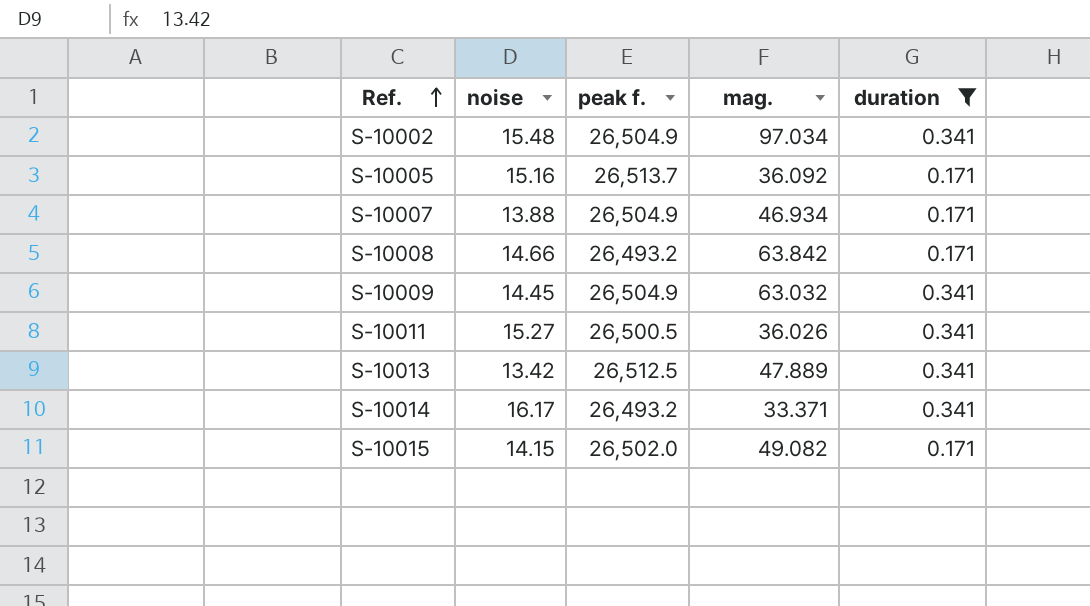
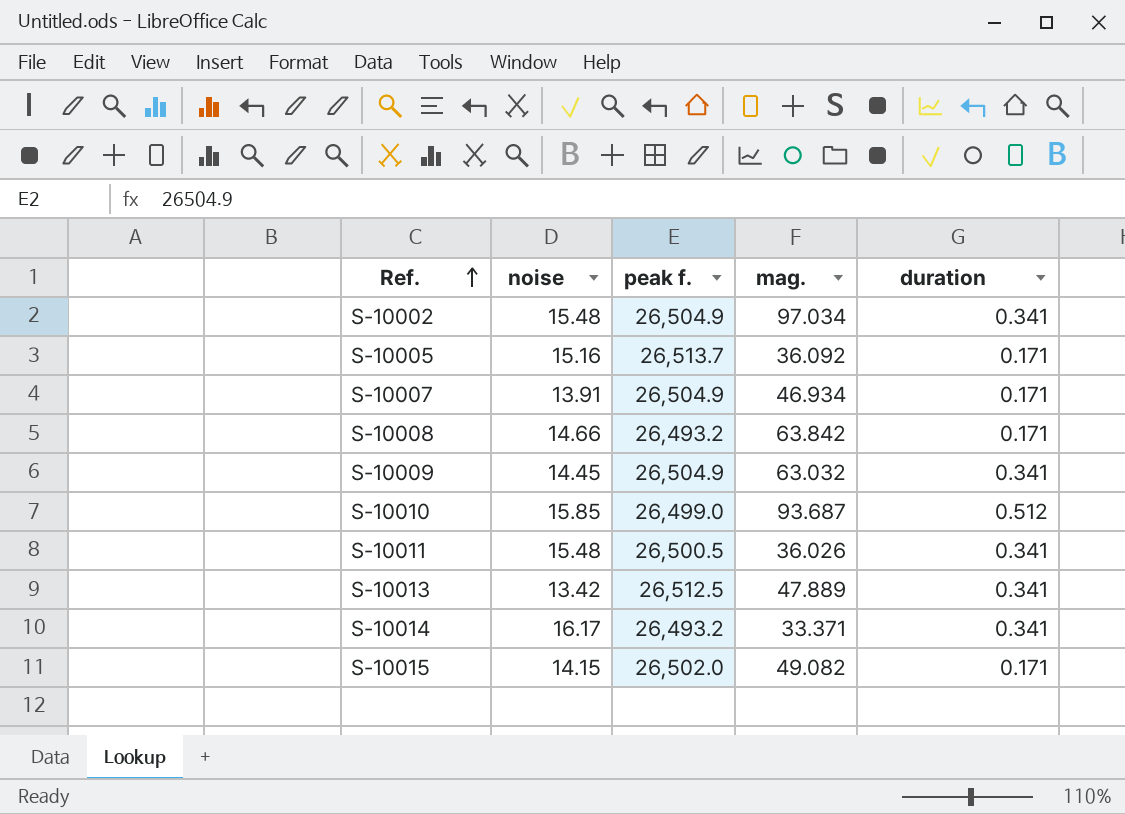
filter: duration != 0.512 -> none
S-10007 | noise: 13.88 -> 13.91
S-10011 | noise: 15.27 -> 15.48

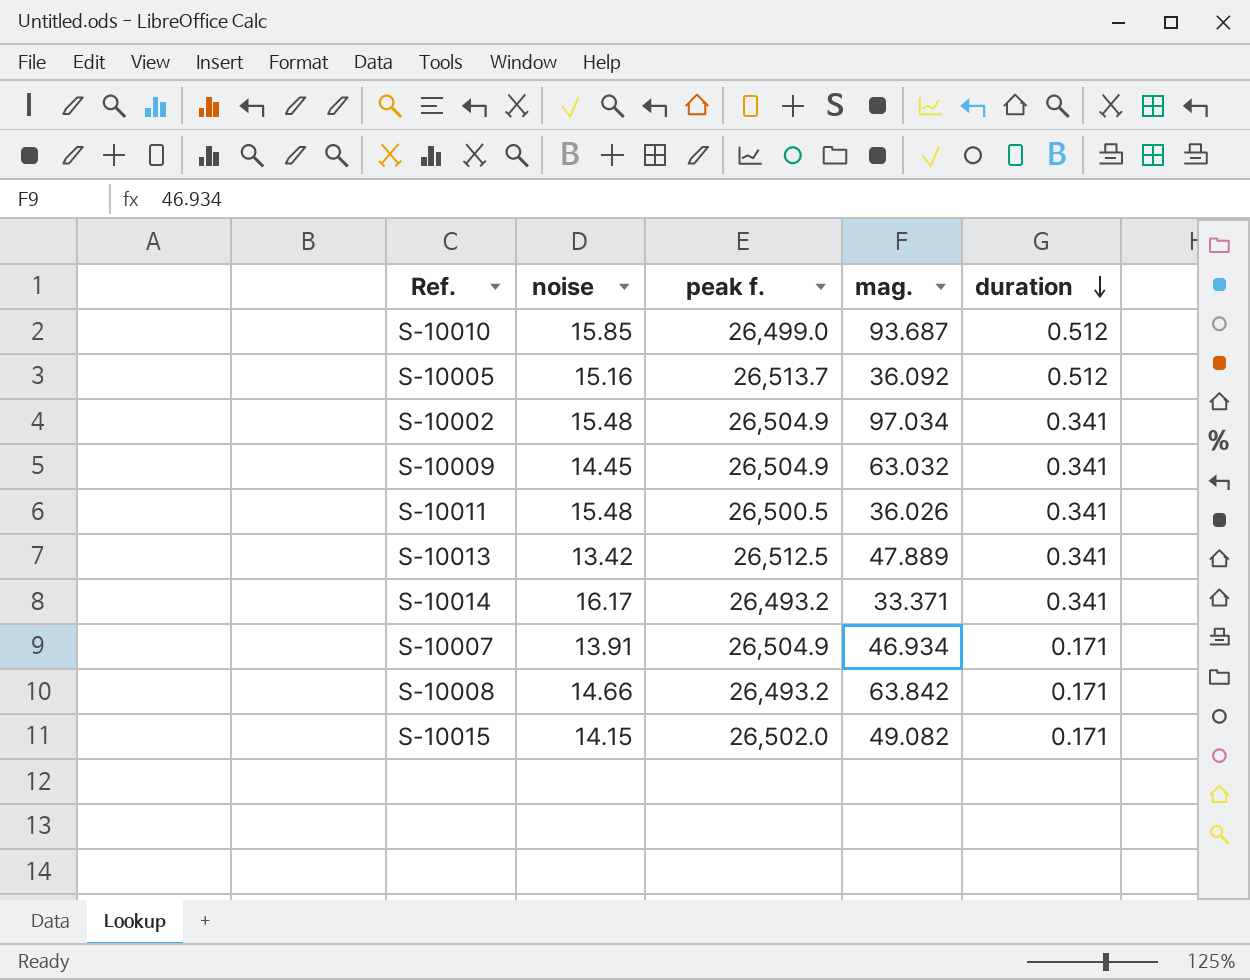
row order: Ref. ascending -> duration descending
S-10005 | duration: 0.171 -> 0.512

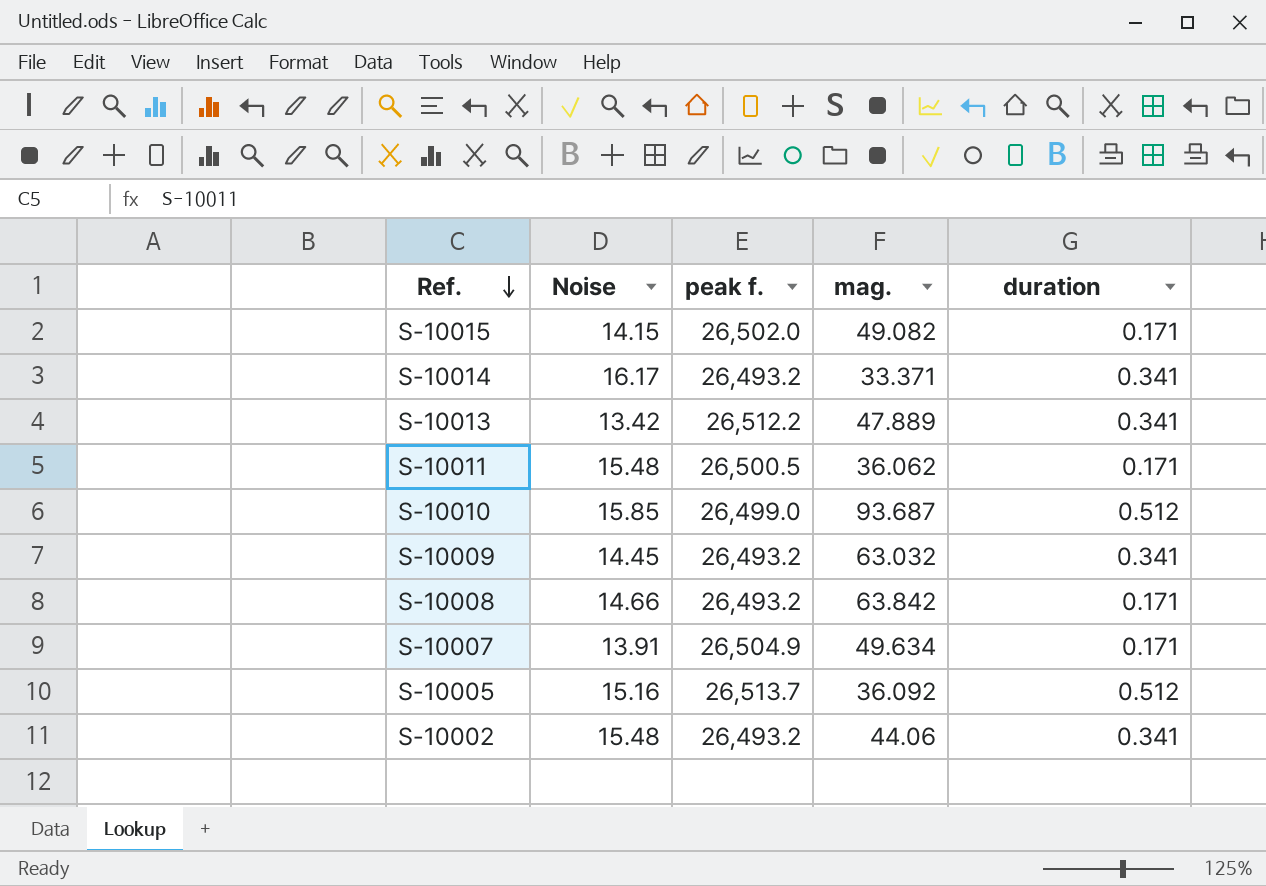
row order: duration descending -> Ref. descending
column name: noise -> Noise
S-10013 | peak f.: 26,512.5 -> 26,512.2
S-10011 | mag.: 36.026 -> 36.062
S-10011 | duration: 0.341 -> 0.171
S-10009 | peak f.: 26,504.9 -> 26,493.2
S-10007 | mag.: 46.934 -> 49.634
S-10002 | peak f.: 26,504.9 -> 26,493.2
S-10002 | mag.: 97.034 -> 44.06

